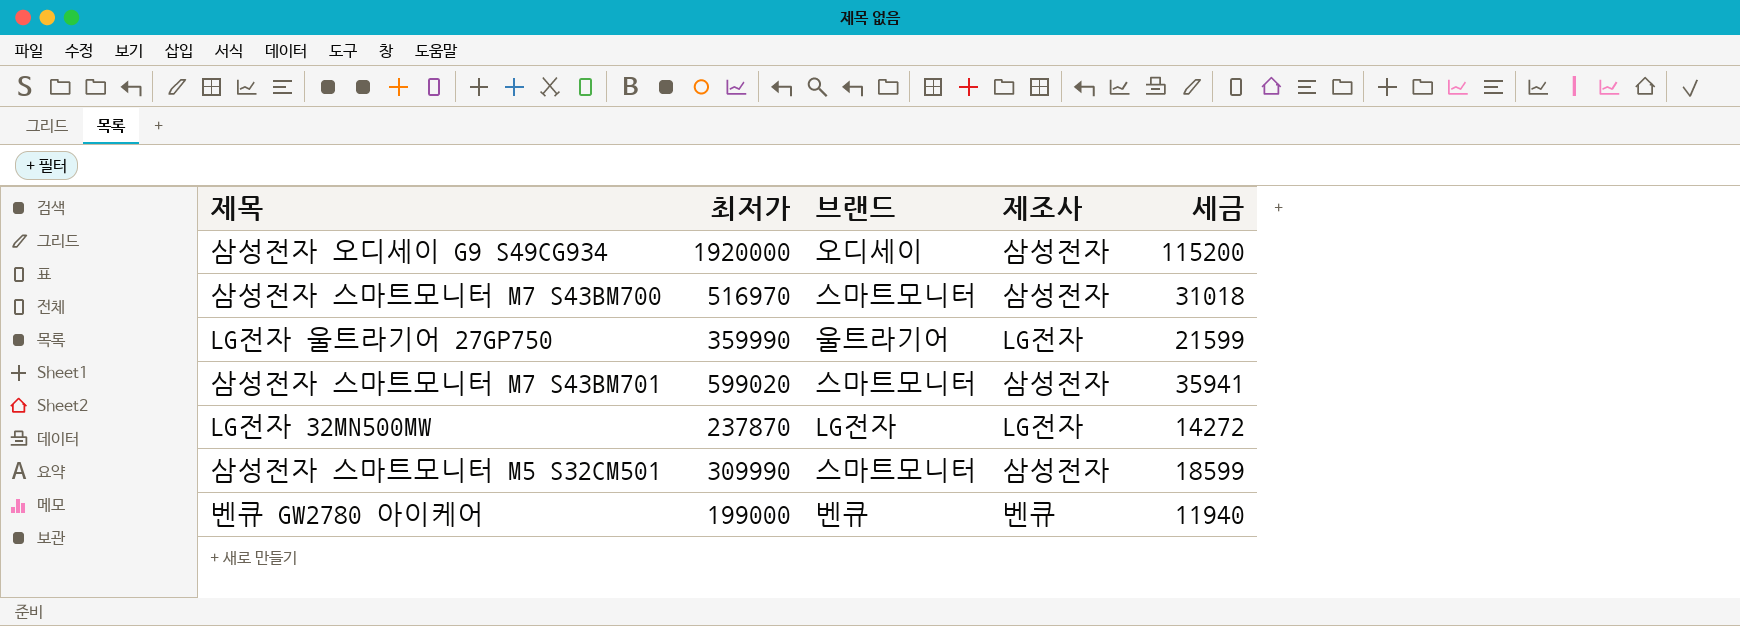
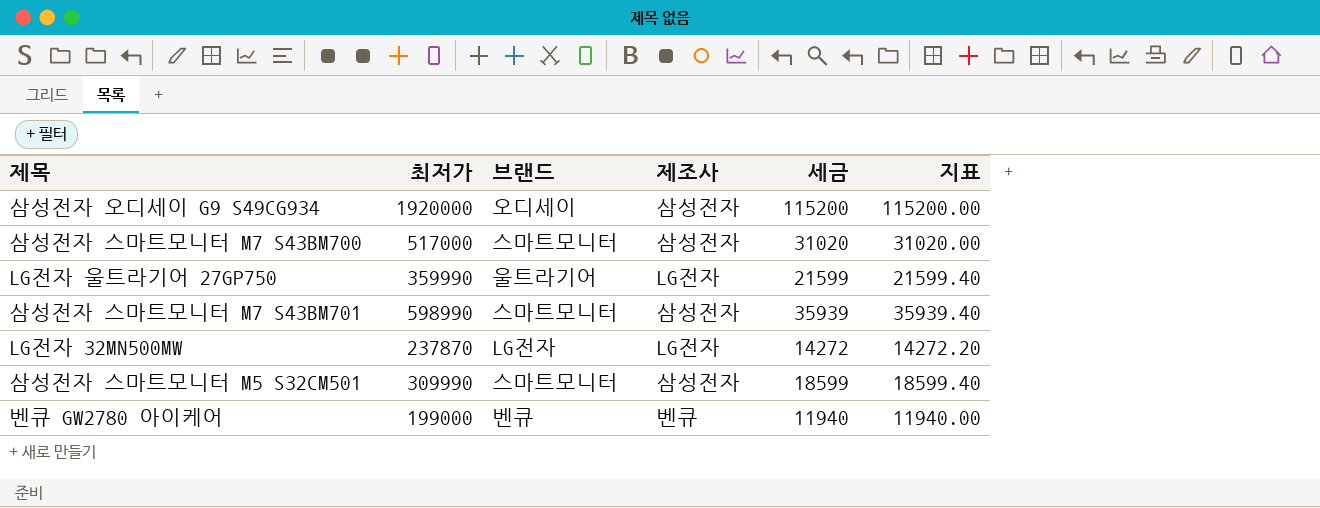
column 지표 | formula: none -> [최저가] * 0.06
삼성전자 스마트모니터 M7 S43BM700 | 최저가: 516970 -> 517000
삼성전자 스마트모니터 M7 S43BM700 | 세금: 31018 -> 31020
삼성전자 스마트모니터 M7 S43BM701 | 최저가: 599020 -> 598990
삼성전자 스마트모니터 M7 S43BM701 | 세금: 35941 -> 35939

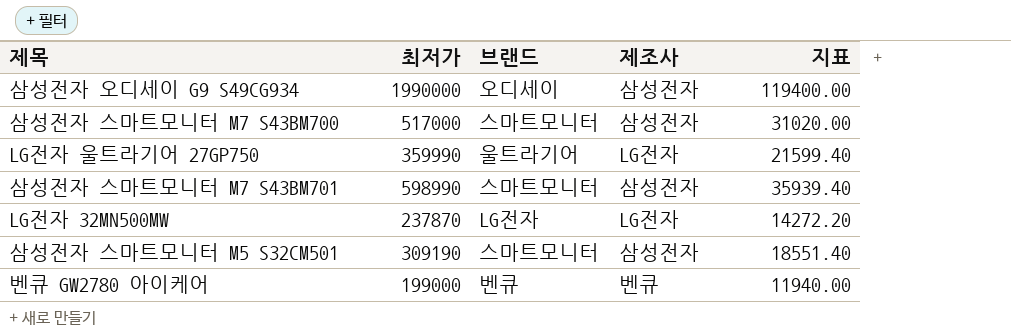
column 세금 | formula: [최저가] * 0.06 -> none
삼성전자 오디세이 G9 S49CG934 | 최저가: 1920000 -> 1990000
삼성전자 오디세이 G9 S49CG934 | 지표: 115200.00 -> 119400.00
삼성전자 스마트모니터 M5 S32CM501 | 최저가: 309990 -> 309190
삼성전자 스마트모니터 M5 S32CM501 | 지표: 18599.40 -> 18551.40

